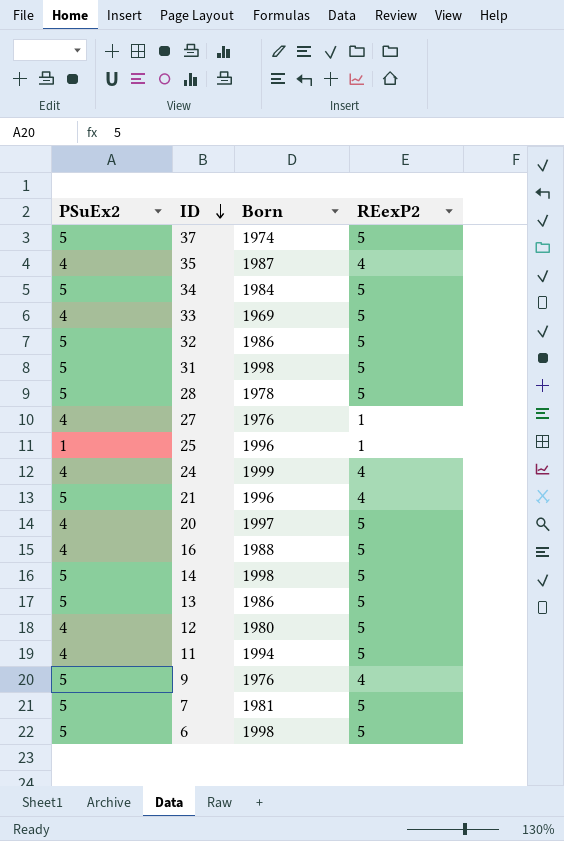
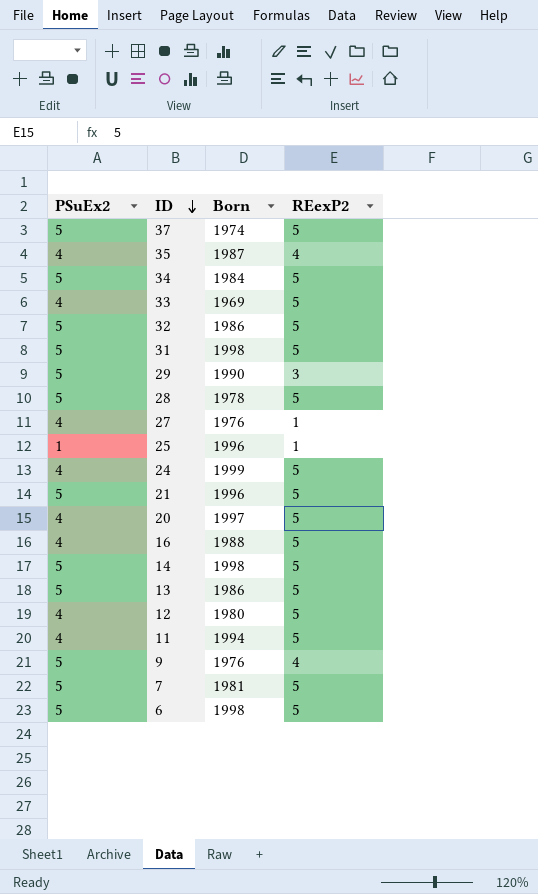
row 29: none -> 5 | 1990 | 3
24 | REexP2: 4 -> 5
21 | REexP2: 4 -> 5

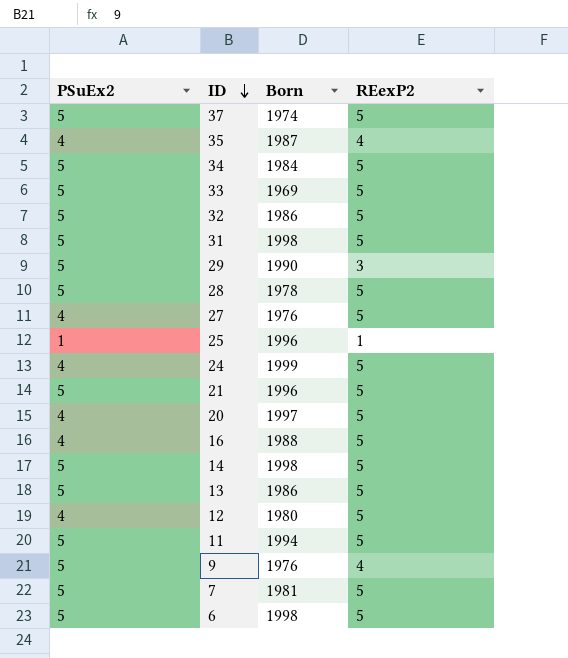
33 | PSuEx2: 4 -> 5
27 | REexP2: 1 -> 5
11 | PSuEx2: 4 -> 5

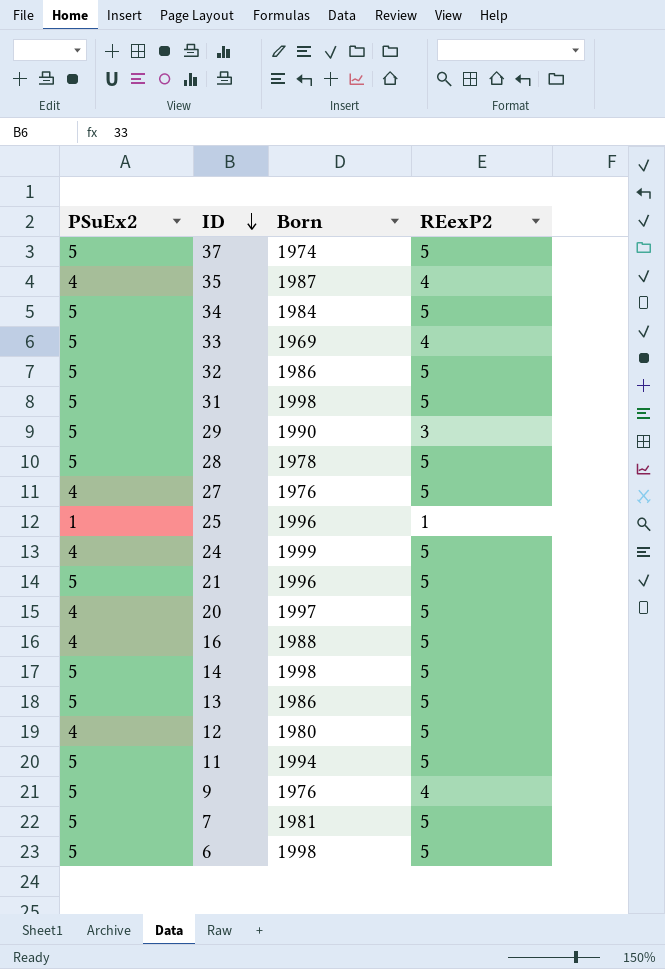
33 | REexP2: 5 -> 4

